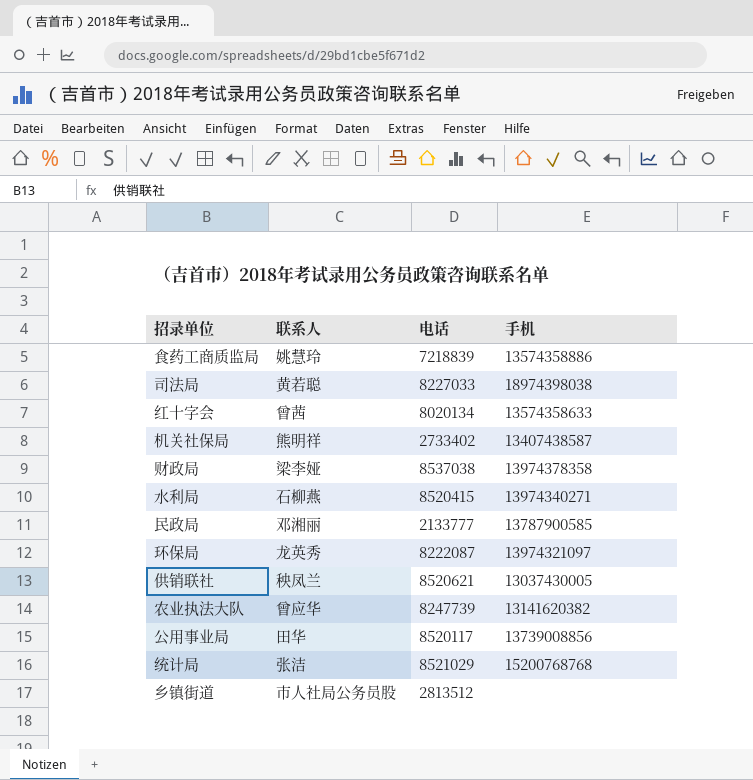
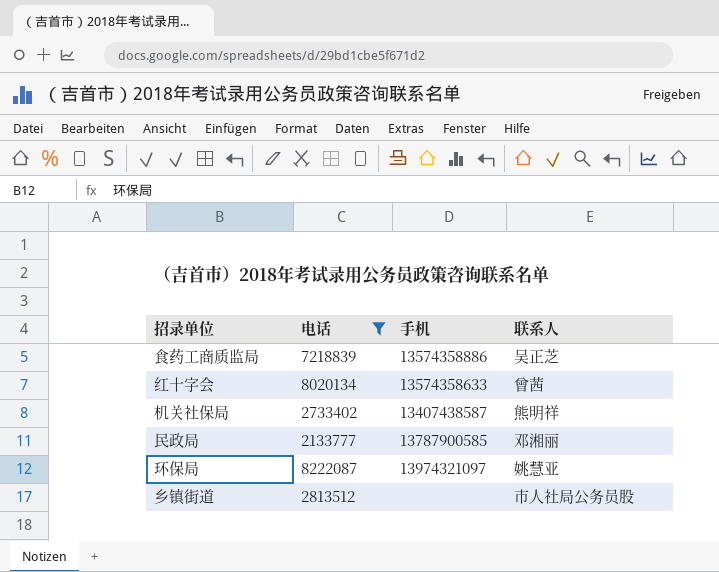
filter: none -> 电话 <= 8222087
column 联系人 | position: 2 -> 4
食药工商质监局 | 联系人: 姚慧玲 -> 吴正芝
环保局 | 联系人: 龙英秀 -> 姚慧亚

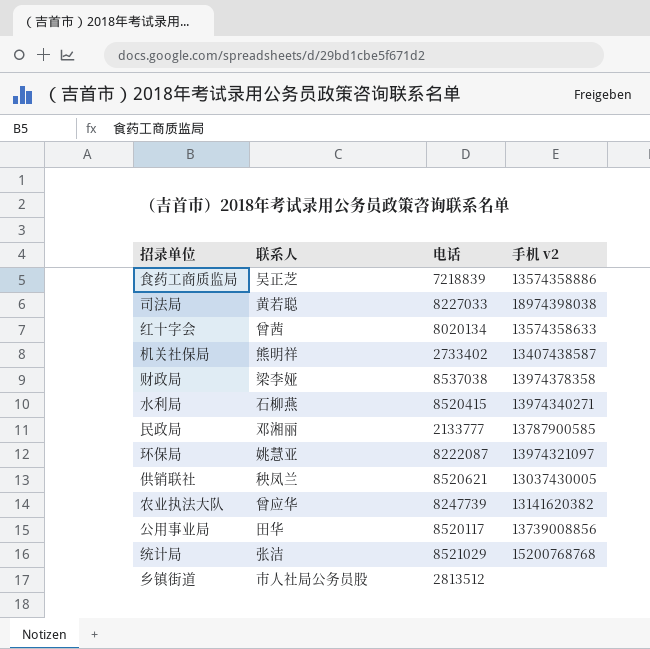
filter: 电话 <= 8222087 -> none
column 联系人 | position: 4 -> 2
column name: 手机 -> 手机 v2

